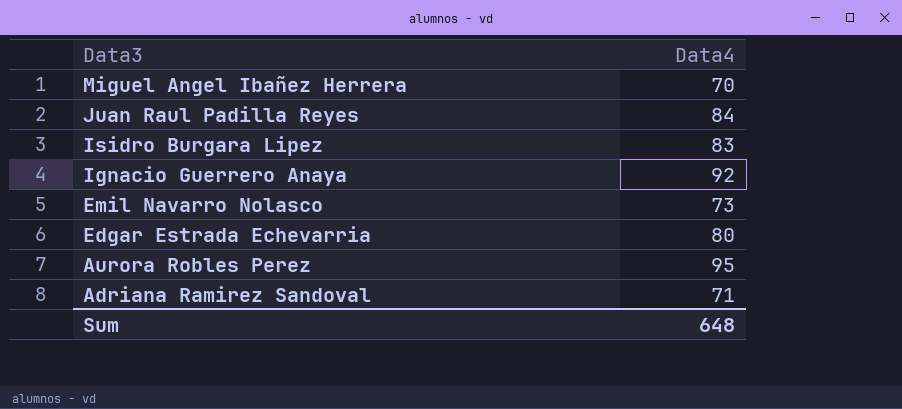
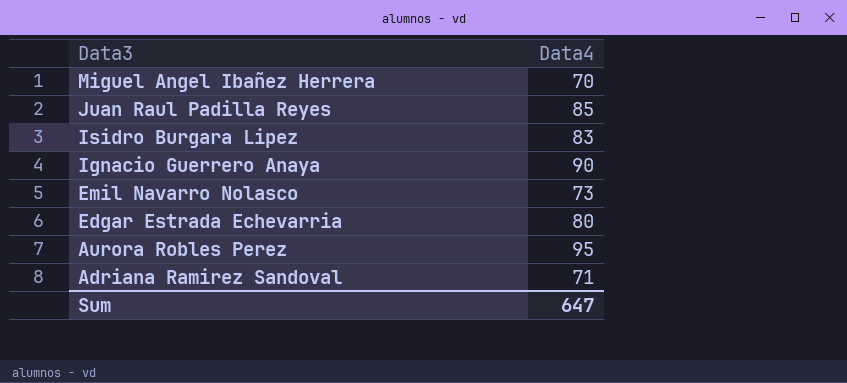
Juan Raul Padilla Reyes | Data4: 84 -> 85
Ignacio Guerrero Anaya | Data4: 92 -> 90
Sum | Data4: 648 -> 647

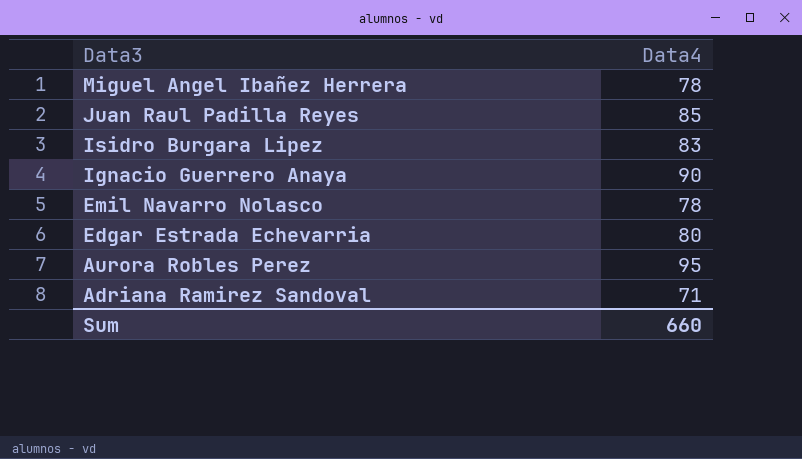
Miguel Angel Ibañez Herrera | Data4: 70 -> 78
Emil Navarro Nolasco | Data4: 73 -> 78
Sum | Data4: 647 -> 660

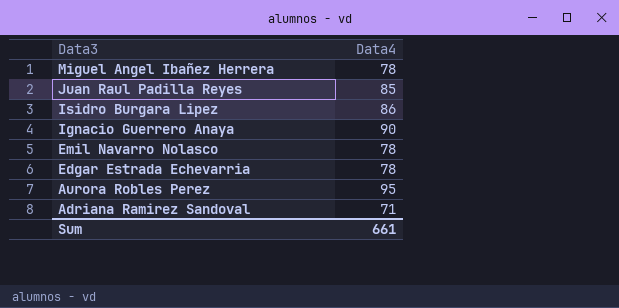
Isidro Burgara Lipez | Data4: 83 -> 86
Edgar Estrada Echevarria | Data4: 80 -> 78
Sum | Data4: 660 -> 661

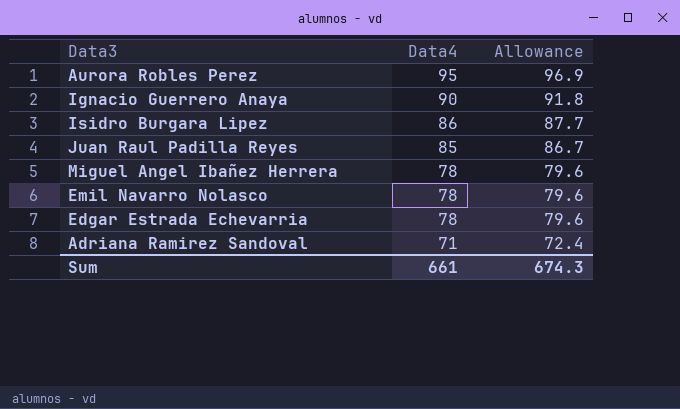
row order: Data3 descending -> Data4 descending
column Allowance | formula: none -> [Data4] * 1.02

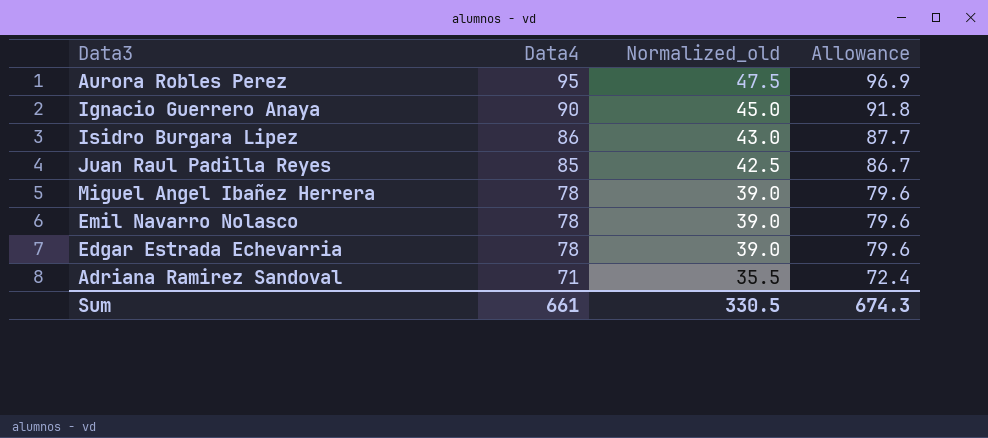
column Normalized_old | formula: none -> [Data4] * 0.5

